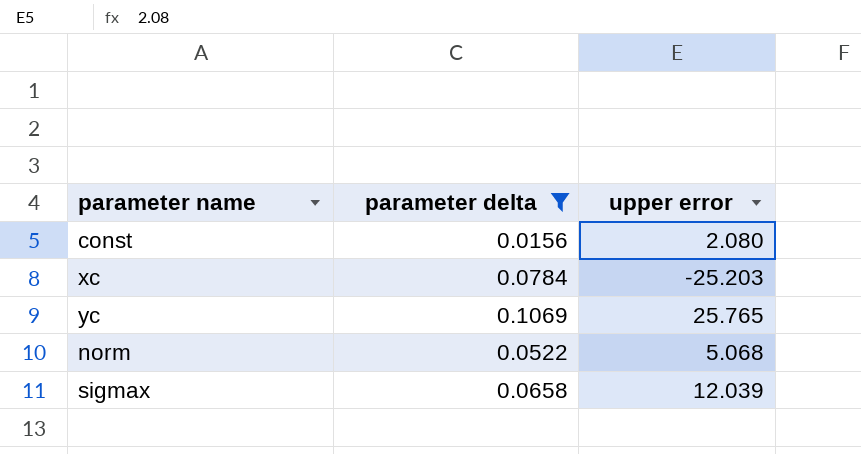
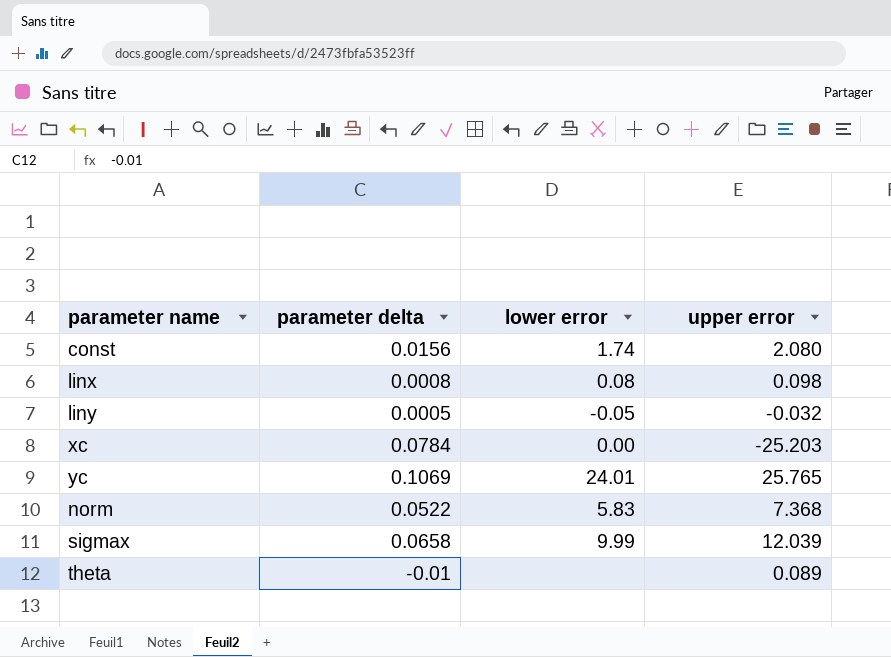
filter: parameter delta >= 0.0156 -> none
column lower error | position: none -> 3
norm | upper error: 5.068 -> 7.368

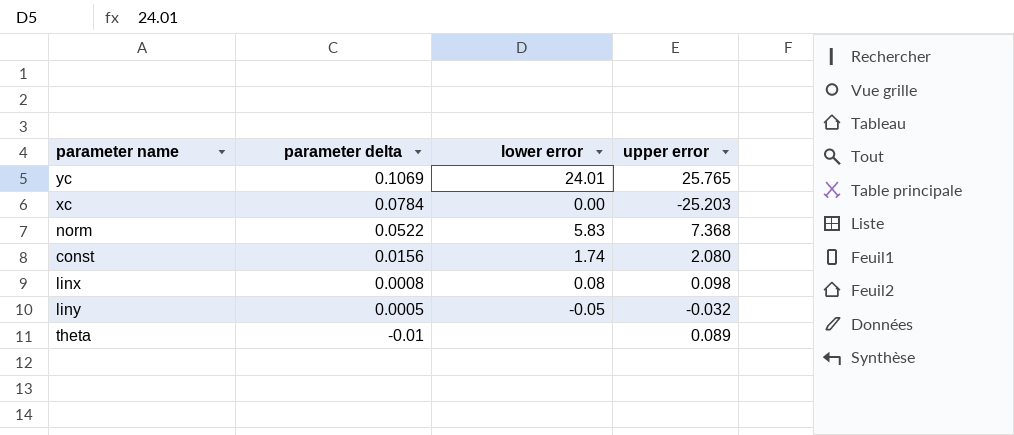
row order: none -> parameter delta descending
row sigmax: 0.0658 | 9.99 | 12.039 -> none

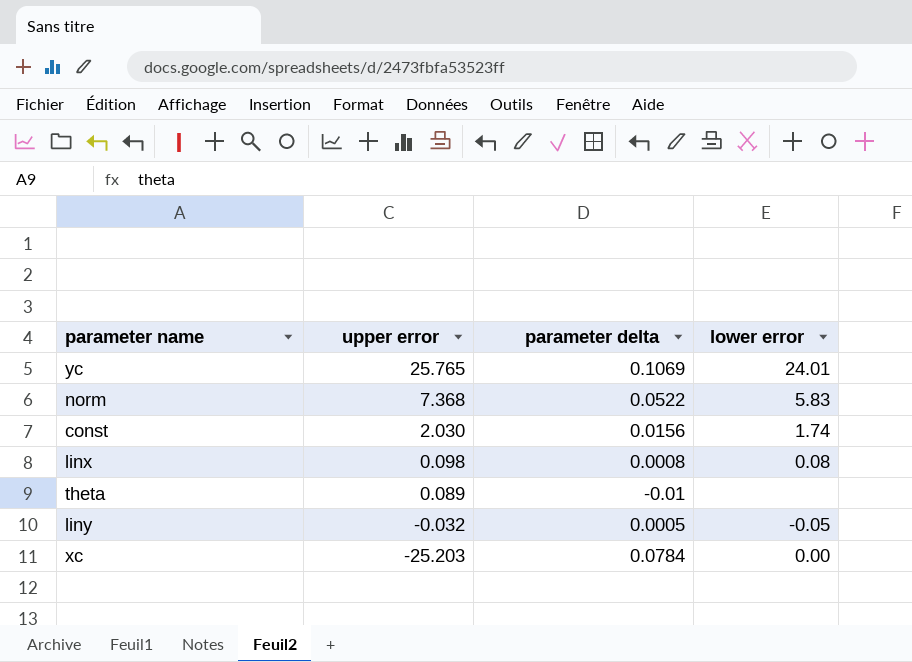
row order: parameter delta descending -> upper error descending
column upper error | position: 4 -> 2
const | upper error: 2.080 -> 2.030

